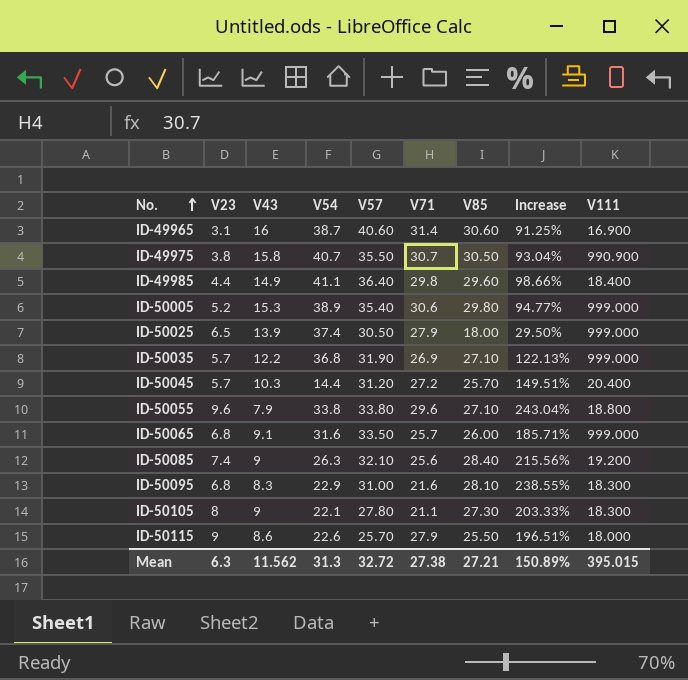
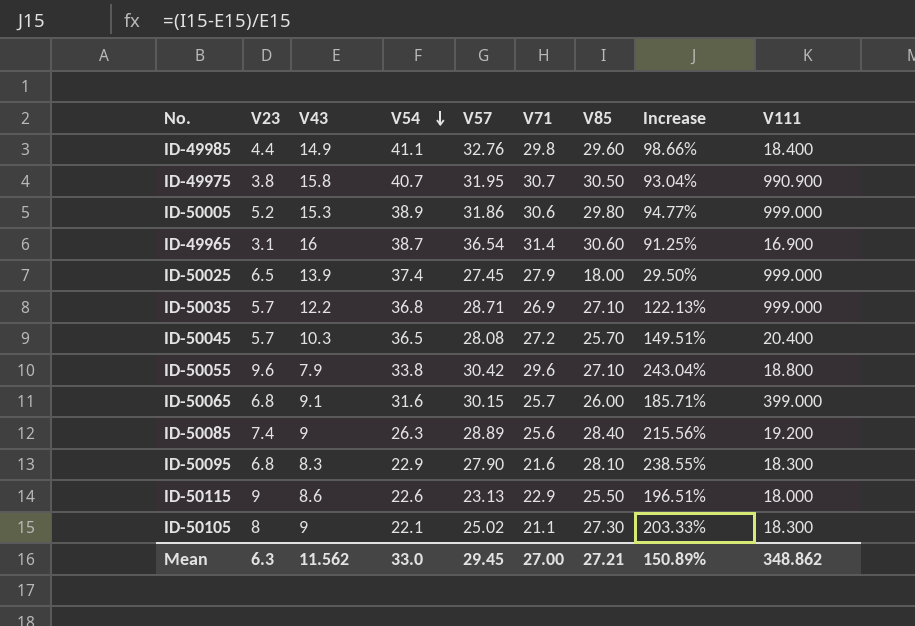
row order: No. ascending -> V54 descending
ID-49985 | V57: 36.40 -> 32.76
ID-49975 | V57: 35.50 -> 31.95
ID-50005 | V57: 35.40 -> 31.86
ID-49965 | V57: 40.60 -> 36.54
ID-50025 | V57: 30.50 -> 27.45
ID-50035 | V57: 31.90 -> 28.71
ID-50045 | V54: 14.4 -> 36.5
ID-50045 | V57: 31.20 -> 28.08
ID-50055 | V57: 33.80 -> 30.42
ID-50065 | V57: 33.50 -> 30.15
ID-50065 | V111: 999.000 -> 399.000
ID-50085 | V57: 32.10 -> 28.89
ID-50095 | V57: 31.00 -> 27.90
ID-50115 | V57: 25.70 -> 23.13
ID-50115 | V71: 27.9 -> 22.9
ID-50105 | V57: 27.80 -> 25.02
Mean | V54: 31.3 -> 33.0
Mean | V57: 32.72 -> 29.45
Mean | V71: 27.38 -> 27.00
Mean | V111: 395.015 -> 348.862

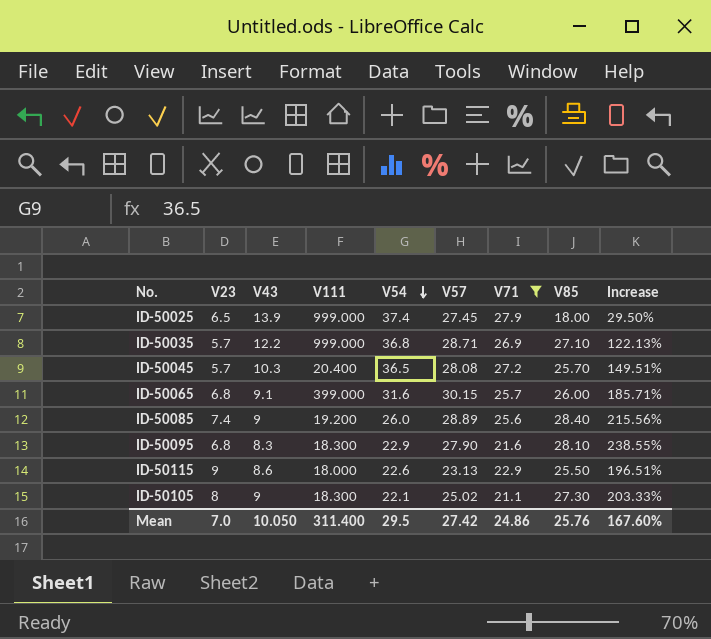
filter: none -> V71 <= 27.9
column V111 | position: 9 -> 4
ID-50085 | V54: 26.3 -> 26.0
Mean | V23: 6.3 -> 7.0
Mean | V43: 11.562 -> 10.050
Mean | V111: 348.862 -> 311.400
Mean | V54: 33.0 -> 29.5
Mean | V57: 29.45 -> 27.42
Mean | V71: 27.00 -> 24.86
Mean | V85: 27.21 -> 25.76
Mean | Increase: 150.89% -> 167.60%

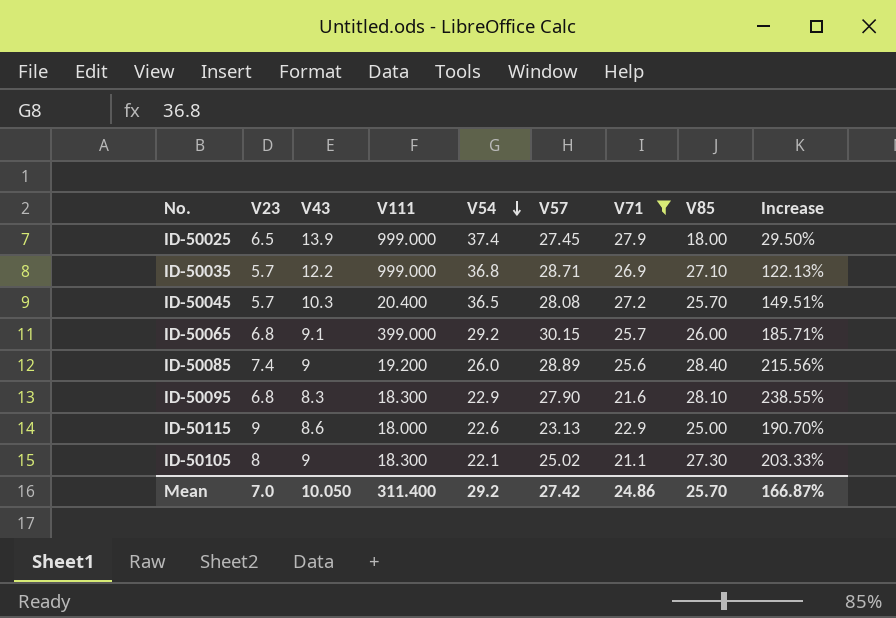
ID-50065 | V54: 31.6 -> 29.2
ID-50115 | V85: 25.50 -> 25.00
ID-50115 | Increase: 196.51% -> 190.70%
Mean | V54: 29.5 -> 29.2
Mean | V85: 25.76 -> 25.70
Mean | Increase: 167.60% -> 166.87%

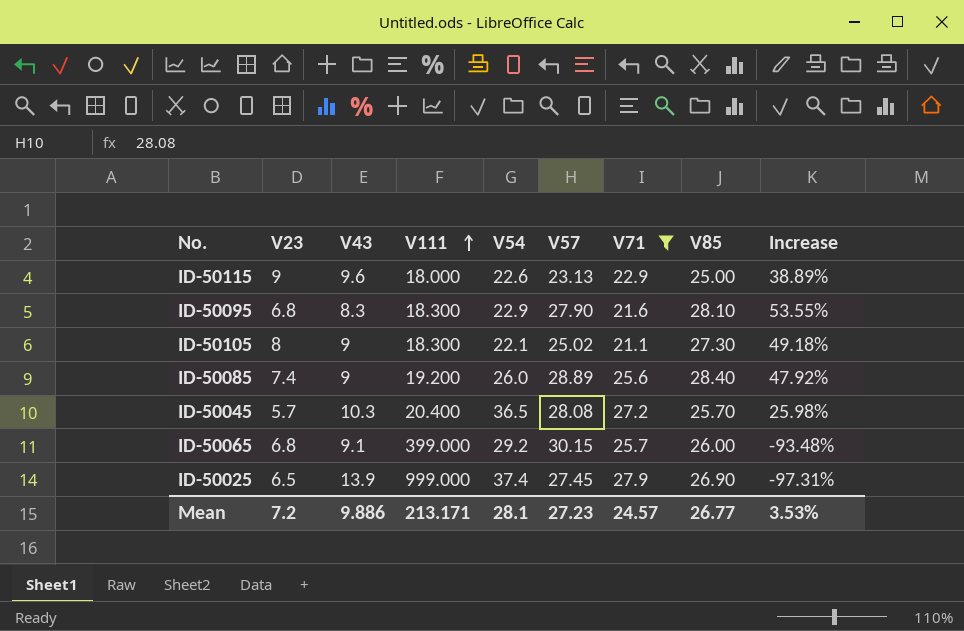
row order: V54 descending -> V111 ascending
column Increase | formula: ([V85] - [V43]) / [V43] -> ([V85] - [V111]) / [V111]
row ID-50035: 5.7 | 12.2 | 999.000 | 36.8 | 28.71 | 26.9 | 27.10 | 122.13% -> none
ID-50115 | V43: 8.6 -> 9.6
ID-50025 | V85: 18.00 -> 26.90
Mean | V23: 7.0 -> 7.2
Mean | V43: 10.050 -> 9.886
Mean | V111: 311.400 -> 213.171
Mean | V54: 29.2 -> 28.1
Mean | V57: 27.42 -> 27.23
Mean | V71: 24.86 -> 24.57
Mean | V85: 25.70 -> 26.77
Mean | Increase: 166.87% -> 3.53%

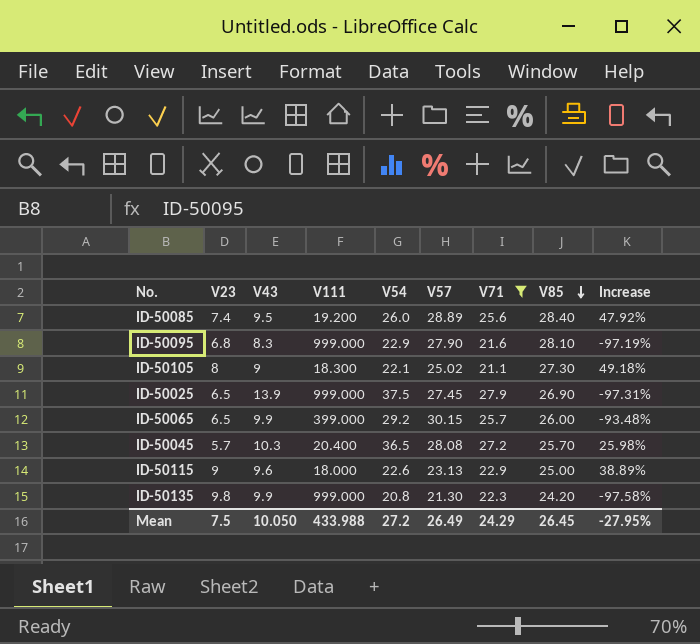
row order: V111 ascending -> V85 descending
ID-50085 | V43: 9 -> 9.5
ID-50095 | V111: 18.300 -> 999.000
ID-50095 | Increase: 53.55% -> -97.19%
ID-50025 | V54: 37.4 -> 37.5
ID-50065 | V23: 6.8 -> 6.5
ID-50065 | V43: 9.1 -> 9.9
row ID-50135: none -> 9.8 | 9.9 | 999.000 | 20.8 | 21.30 | 22.3 | 24.20 | -97.58%
Mean | V23: 7.2 -> 7.5
Mean | V43: 9.886 -> 10.050
Mean | V111: 213.171 -> 433.988
Mean | V54: 28.1 -> 27.2
Mean | V57: 27.23 -> 26.49
Mean | V71: 24.57 -> 24.29
Mean | V85: 26.77 -> 26.45
Mean | Increase: 3.53% -> -27.95%

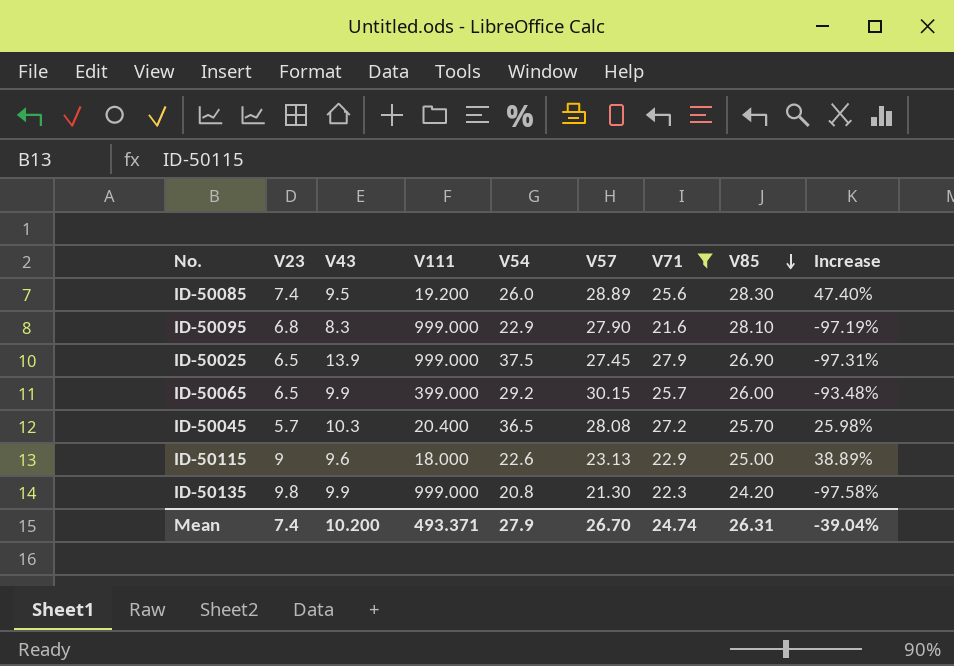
row ID-50105: 8 | 9 | 18.300 | 22.1 | 25.02 | 21.1 | 27.30 | 49.18% -> none
ID-50085 | V85: 28.40 -> 28.30
ID-50085 | Increase: 47.92% -> 47.40%
Mean | V23: 7.5 -> 7.4
Mean | V43: 10.050 -> 10.200
Mean | V111: 433.988 -> 493.371
Mean | V54: 27.2 -> 27.9
Mean | V57: 26.49 -> 26.70
Mean | V71: 24.29 -> 24.74
Mean | V85: 26.45 -> 26.31
Mean | Increase: -27.95% -> -39.04%

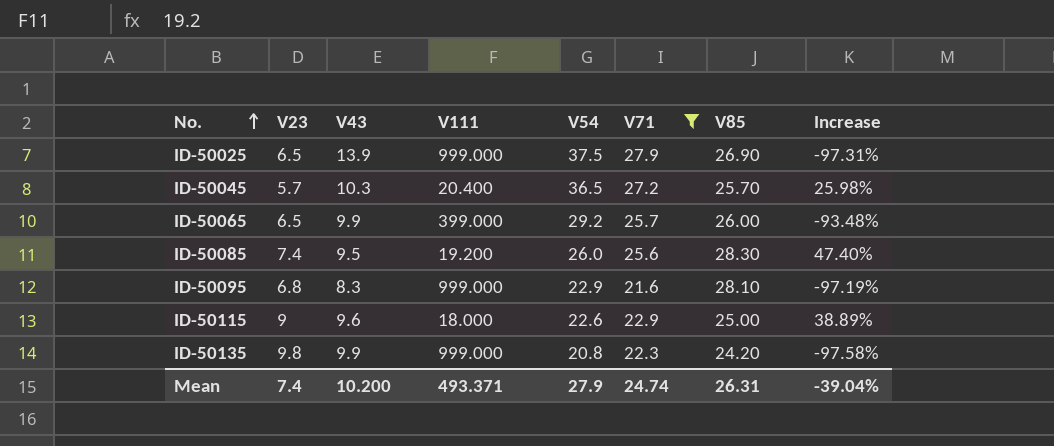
row order: V85 descending -> No. ascending
column V57 | position: 6 -> none

